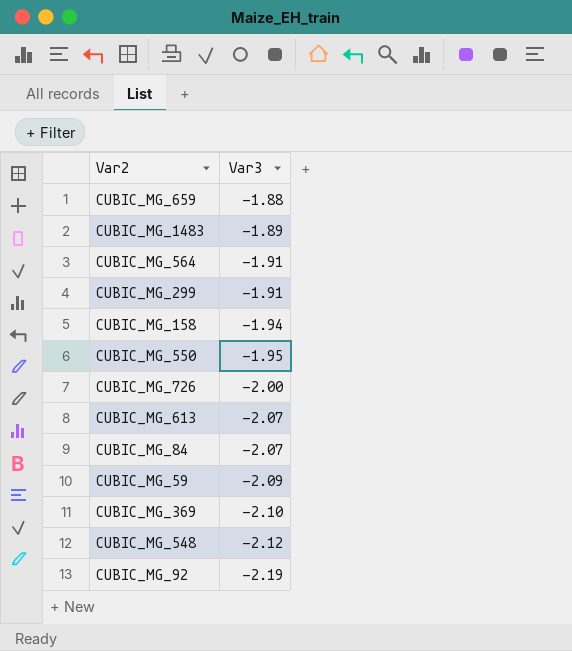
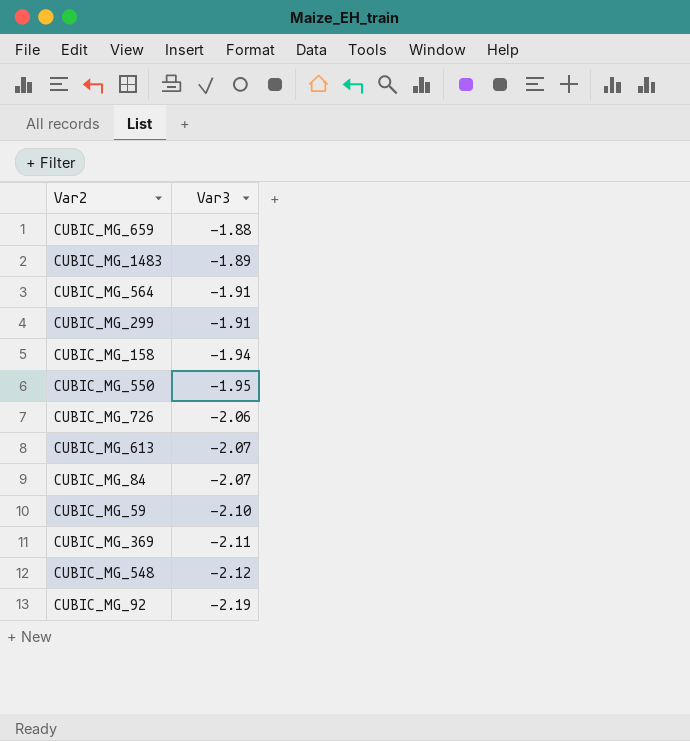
CUBIC_MG_726 | Var3: -2.00 -> -2.06
CUBIC_MG_59 | Var3: -2.09 -> -2.10
CUBIC_MG_369 | Var3: -2.10 -> -2.11

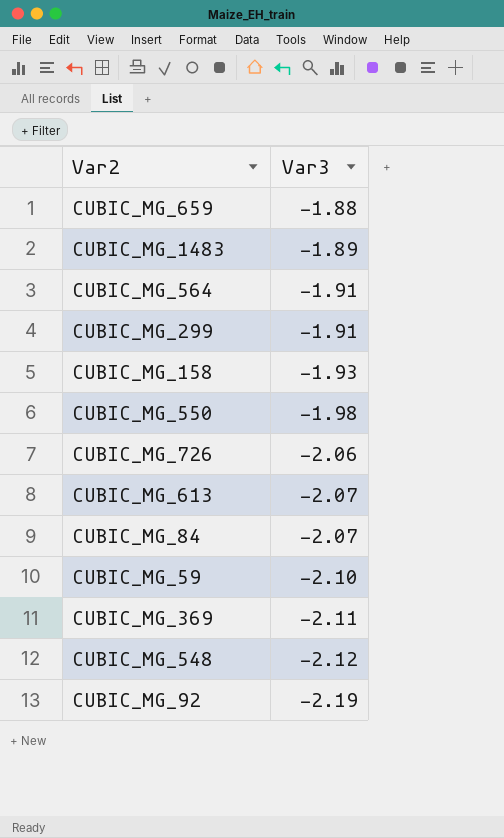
CUBIC_MG_158 | Var3: -1.94 -> -1.93
CUBIC_MG_550 | Var3: -1.95 -> -1.98

